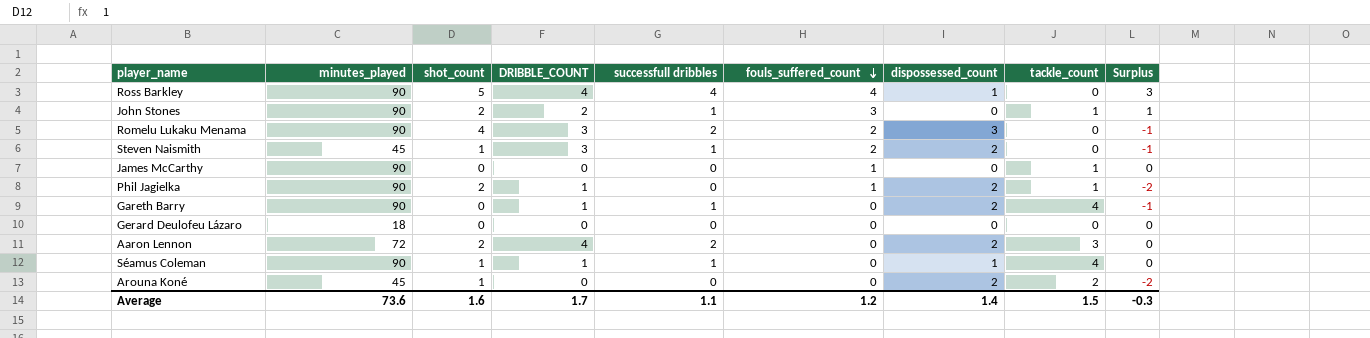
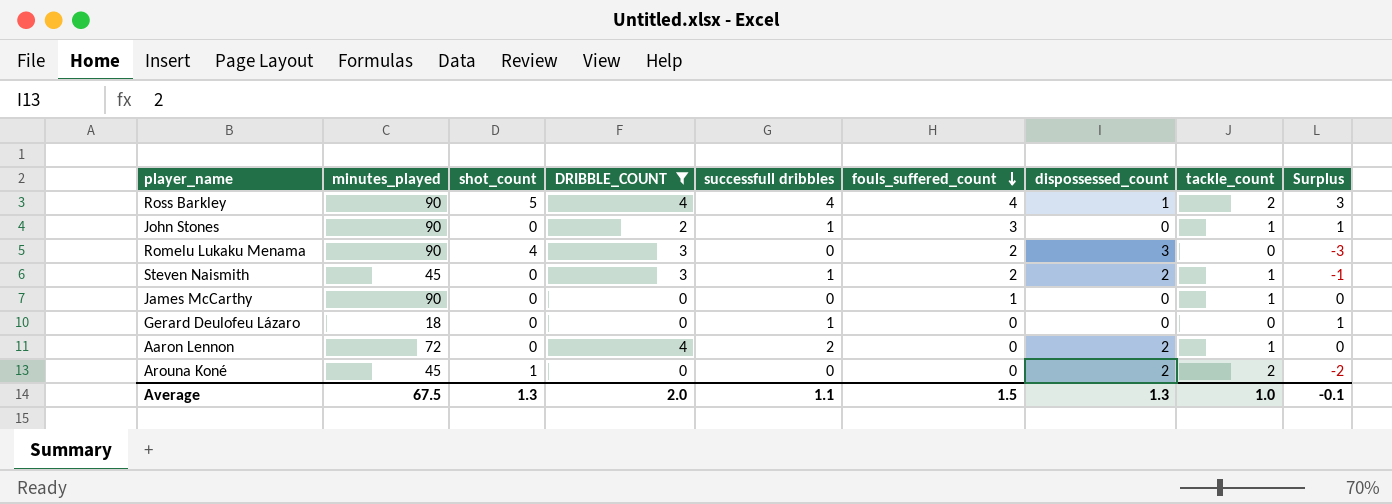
filter: none -> DRIBBLE_COUNT != 1
Ross Barkley | tackle_count: 0 -> 2
John Stones | shot_count: 2 -> 0
Romelu Lukaku Menama | successfull dribbles: 2 -> 0
Romelu Lukaku Menama | Surplus: -1 -> -3
Steven Naismith | shot_count: 1 -> 0
Steven Naismith | tackle_count: 0 -> 1
Gerard Deulofeu Lázaro | successfull dribbles: 0 -> 1
Gerard Deulofeu Lázaro | Surplus: 0 -> 1
Aaron Lennon | shot_count: 2 -> 0
Aaron Lennon | tackle_count: 3 -> 1
Average | minutes_played: 73.6 -> 67.5
Average | shot_count: 1.6 -> 1.3
Average | DRIBBLE_COUNT: 1.7 -> 2.0
Average | fouls_suffered_count: 1.2 -> 1.5
Average | dispossessed_count: 1.4 -> 1.3
Average | tackle_count: 1.5 -> 1.0
Average | Surplus: -0.3 -> -0.1

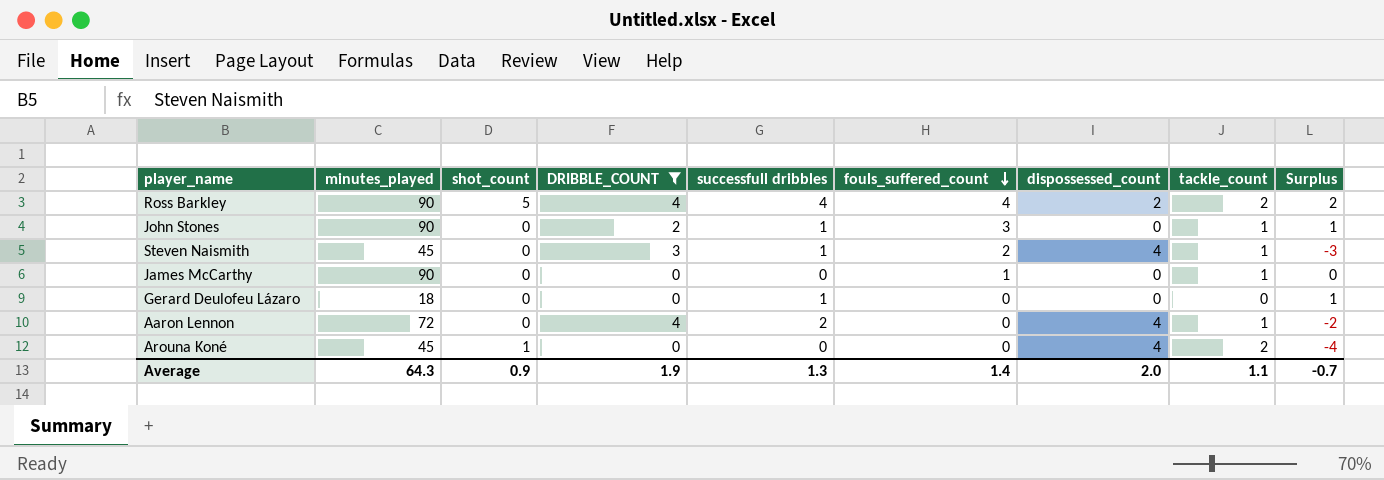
row Romelu Lukaku Menama: 90 | 4 | 3 | 0 | 2 | 3 | 0 | -3 -> none
Ross Barkley | dispossessed_count: 1 -> 2
Ross Barkley | Surplus: 3 -> 2
Steven Naismith | dispossessed_count: 2 -> 4
Steven Naismith | Surplus: -1 -> -3
Aaron Lennon | dispossessed_count: 2 -> 4
Aaron Lennon | Surplus: 0 -> -2
Arouna Koné | dispossessed_count: 2 -> 4
Arouna Koné | Surplus: -2 -> -4
Average | minutes_played: 67.5 -> 64.3
Average | shot_count: 1.3 -> 0.9
Average | DRIBBLE_COUNT: 2.0 -> 1.9
Average | successfull dribbles: 1.1 -> 1.3
Average | fouls_suffered_count: 1.5 -> 1.4
Average | dispossessed_count: 1.3 -> 2.0
Average | tackle_count: 1.0 -> 1.1
Average | Surplus: -0.1 -> -0.7

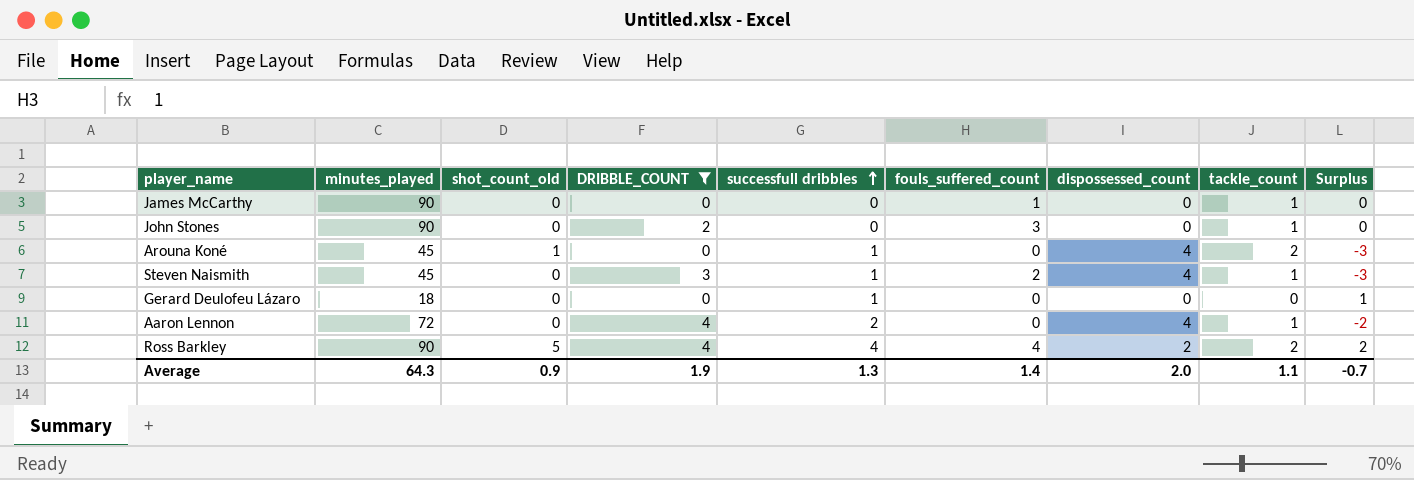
row order: fouls_suffered_count descending -> successfull dribbles ascending
column name: shot_count -> shot_count_old
John Stones | successfull dribbles: 1 -> 0
John Stones | Surplus: 1 -> 0
Arouna Koné | successfull dribbles: 0 -> 1
Arouna Koné | Surplus: -4 -> -3

